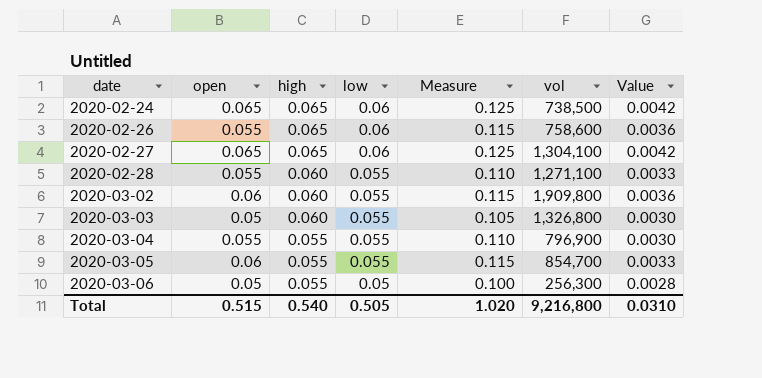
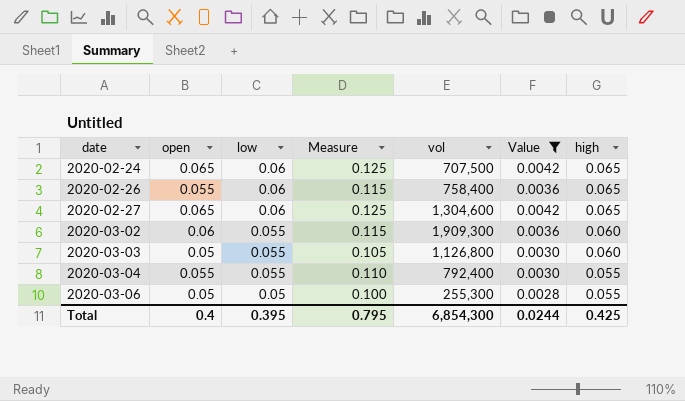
filter: none -> Value != 0.0033
column high | position: 3 -> 7
2020-02-24 | vol: 738,500 -> 707,500
2020-02-26 | vol: 758,600 -> 758,400
2020-02-27 | vol: 1,304,100 -> 1,304,600
2020-03-02 | vol: 1,909,800 -> 1,909,300
2020-03-03 | vol: 1,326,800 -> 1,126,800
2020-03-04 | vol: 796,900 -> 792,400
2020-03-06 | vol: 256,300 -> 255,300
Total | open: 0.515 -> 0.4
Total | low: 0.505 -> 0.395
Total | Measure: 1.020 -> 0.795
Total | vol: 9,216,800 -> 6,854,300
Total | Value: 0.0310 -> 0.0244
Total | high: 0.540 -> 0.425

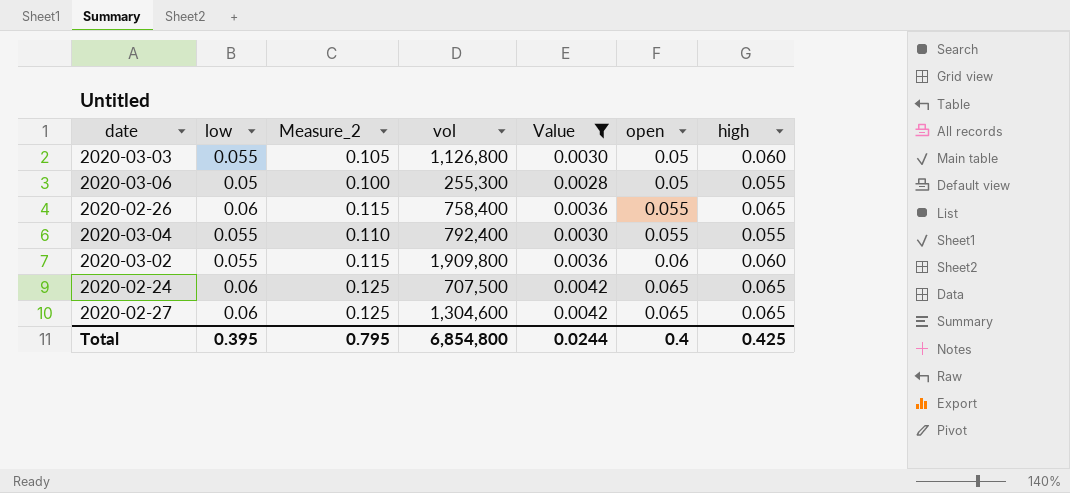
row order: date ascending -> open ascending
column name: Measure -> Measure_2
column open | position: 2 -> 6
2020-03-02 | vol: 1,909,300 -> 1,909,800
Total | vol: 6,854,300 -> 6,854,800

